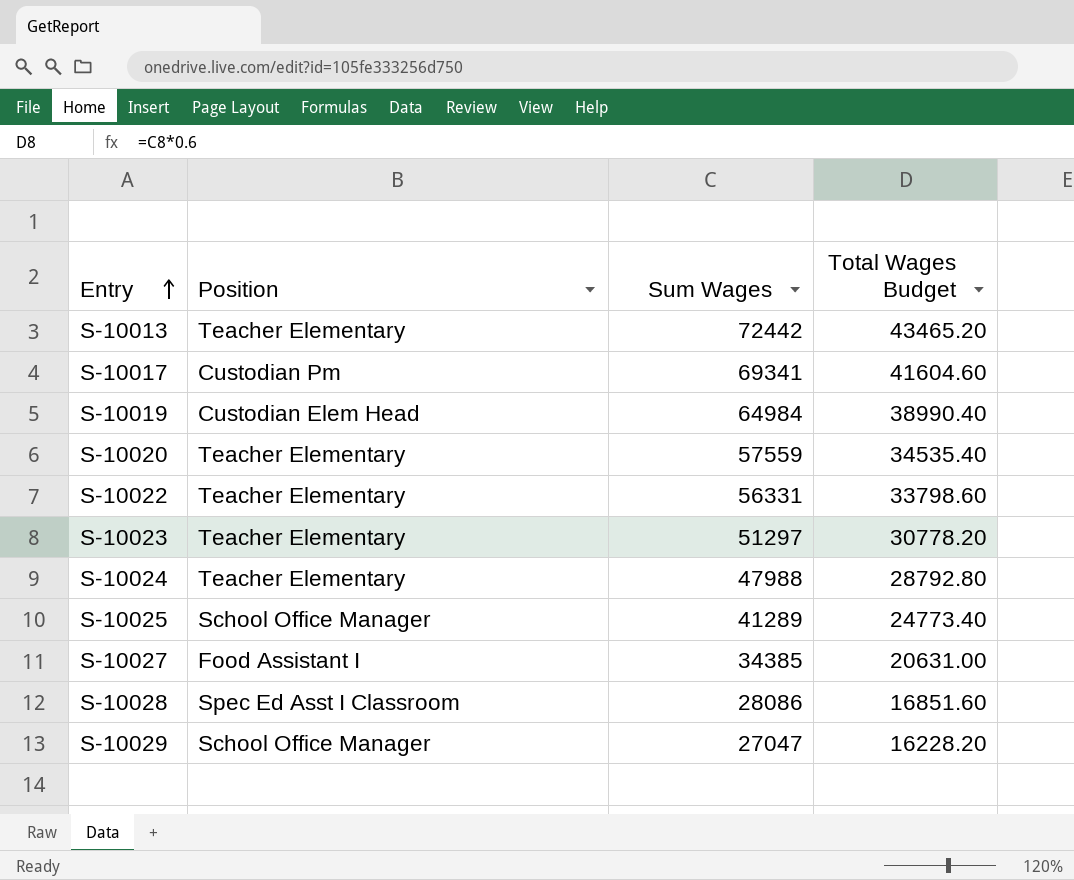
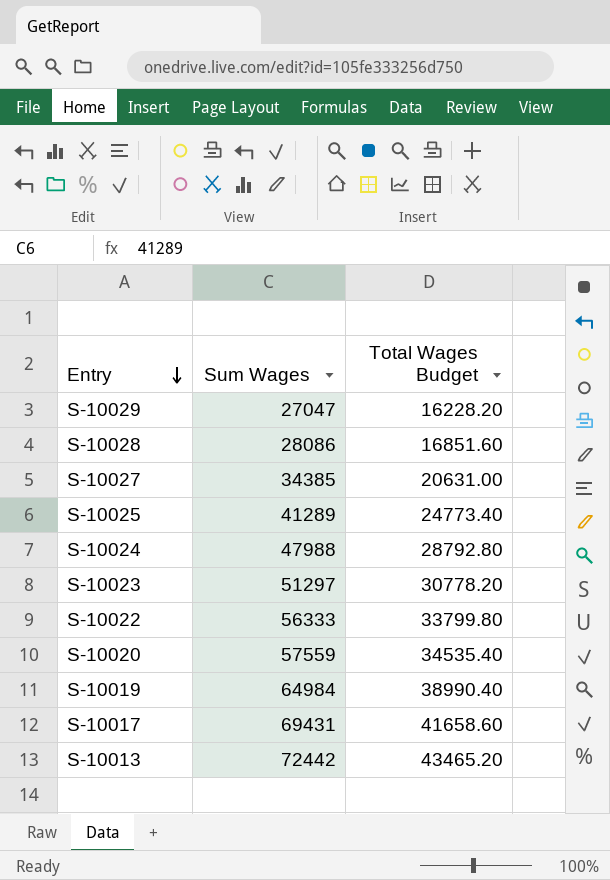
row order: Entry ascending -> Entry descending
column Position | position: 2 -> none
S-10022 | Sum Wages: 56331 -> 56333
S-10022 | Total Wages Budget: 33798.60 -> 33799.80
S-10017 | Sum Wages: 69341 -> 69431
S-10017 | Total Wages Budget: 41604.60 -> 41658.60

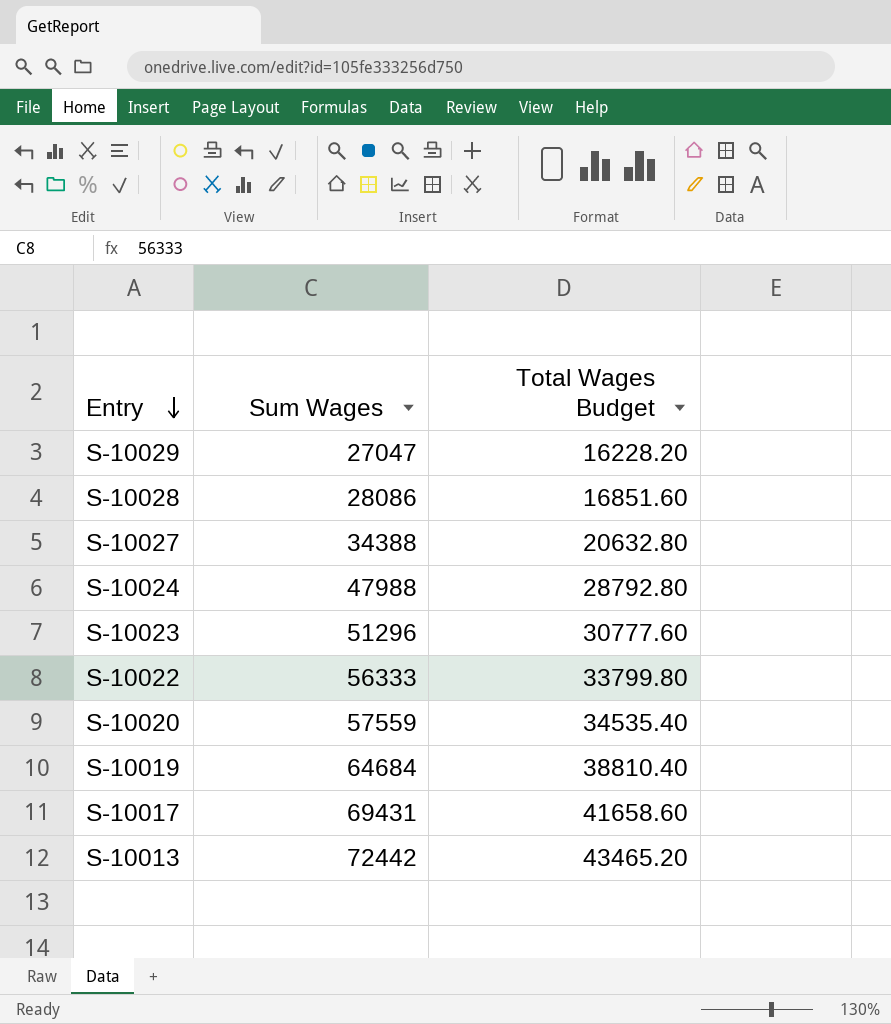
row S-10025: 41289 | 24773.40 -> none
S-10027 | Sum Wages: 34385 -> 34388
S-10027 | Total Wages Budget: 20631.00 -> 20632.80
S-10023 | Sum Wages: 51297 -> 51296
S-10023 | Total Wages Budget: 30778.20 -> 30777.60
S-10019 | Sum Wages: 64984 -> 64684
S-10019 | Total Wages Budget: 38990.40 -> 38810.40

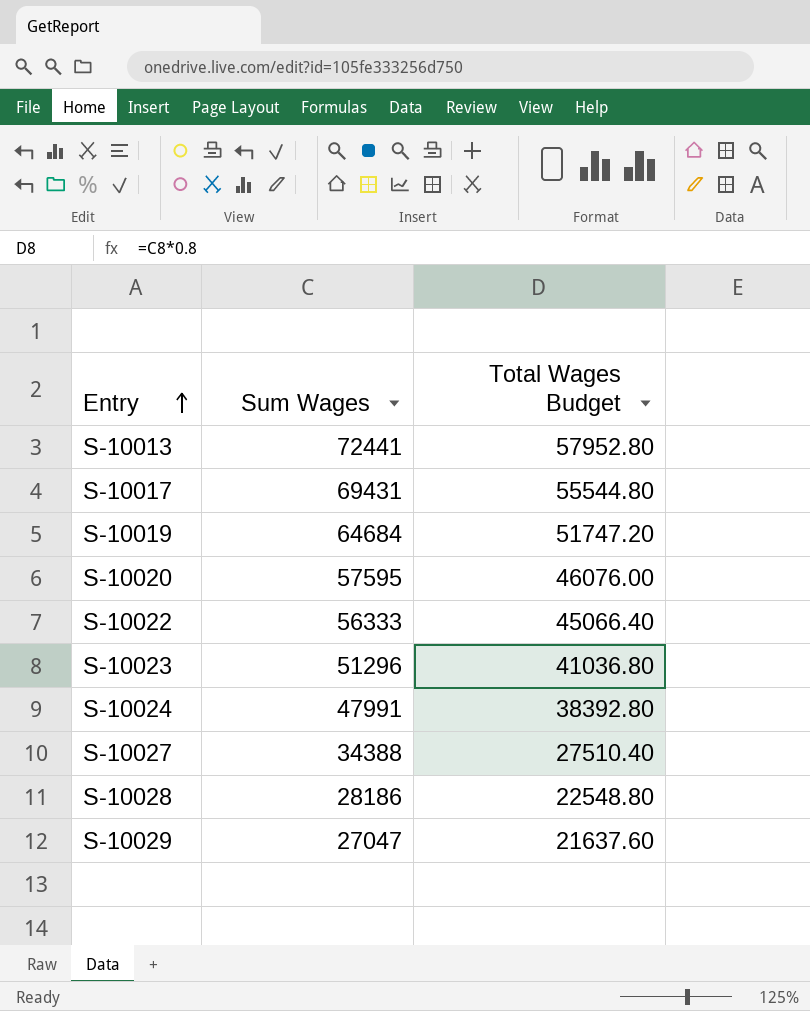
row order: Entry descending -> Entry ascending
column Total Wages Budget | formula: [Sum Wages] * 0.6 -> [Sum Wages] * 0.8
S-10013 | Sum Wages: 72442 -> 72441
S-10020 | Sum Wages: 57559 -> 57595
S-10024 | Sum Wages: 47988 -> 47991
S-10028 | Sum Wages: 28086 -> 28186

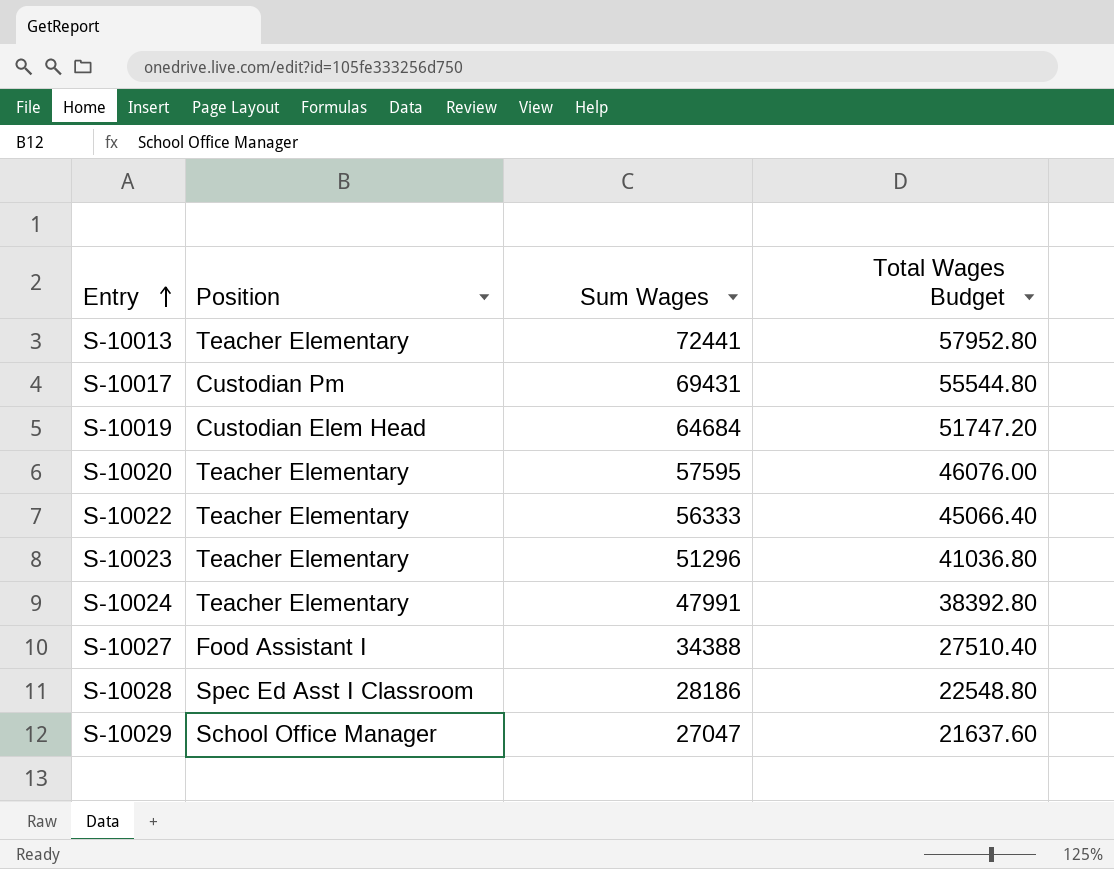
column Position | position: none -> 2

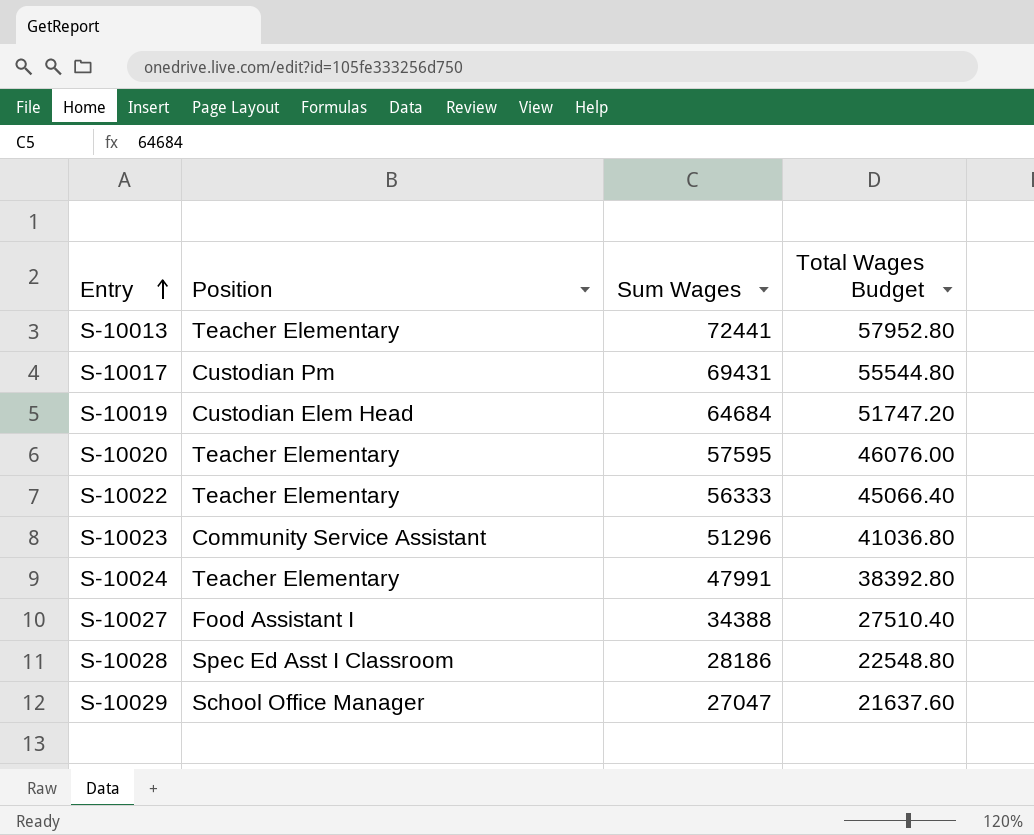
S-10023 | Position: Teacher Elementary -> Community Service Assistant

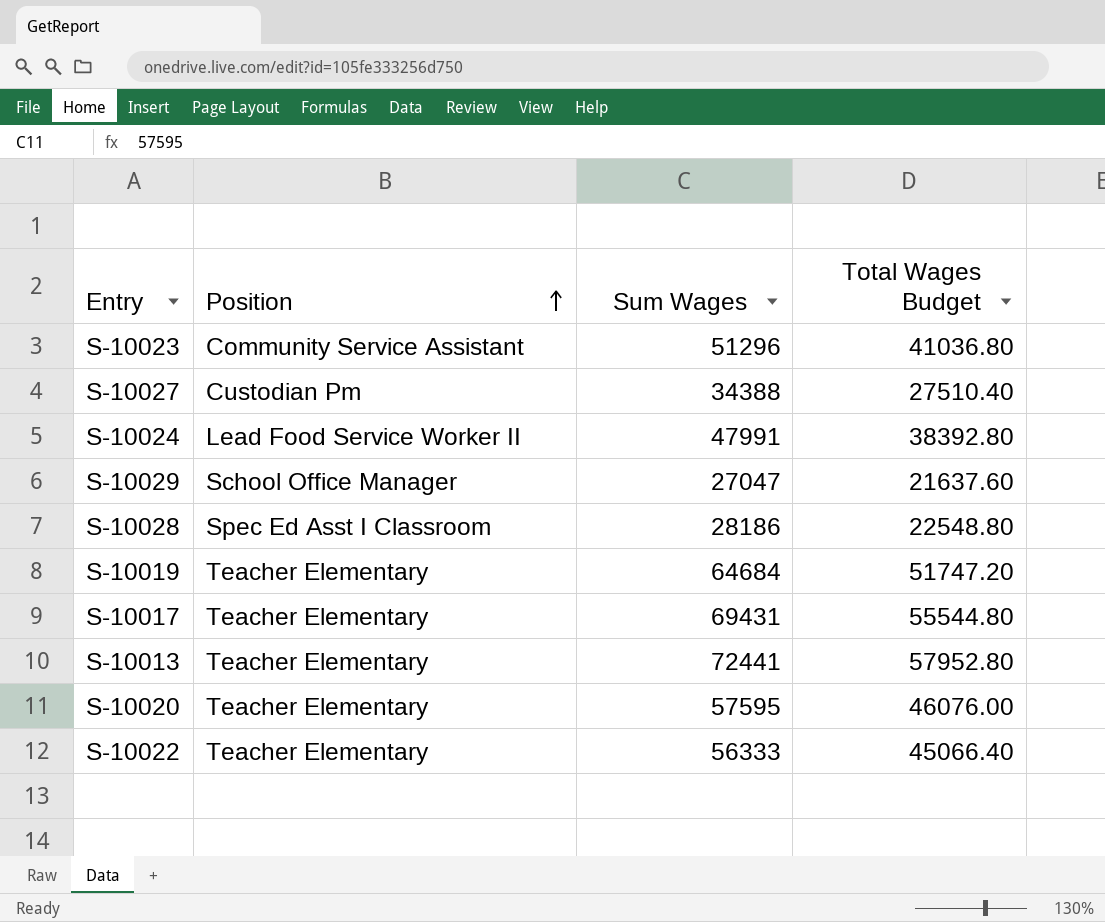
row order: Entry ascending -> Position ascending
S-10027 | Position: Food Assistant I -> Custodian Pm
S-10024 | Position: Teacher Elementary -> Lead Food Service Worker II
S-10019 | Position: Custodian Elem Head -> Teacher Elementary
S-10017 | Position: Custodian Pm -> Teacher Elementary

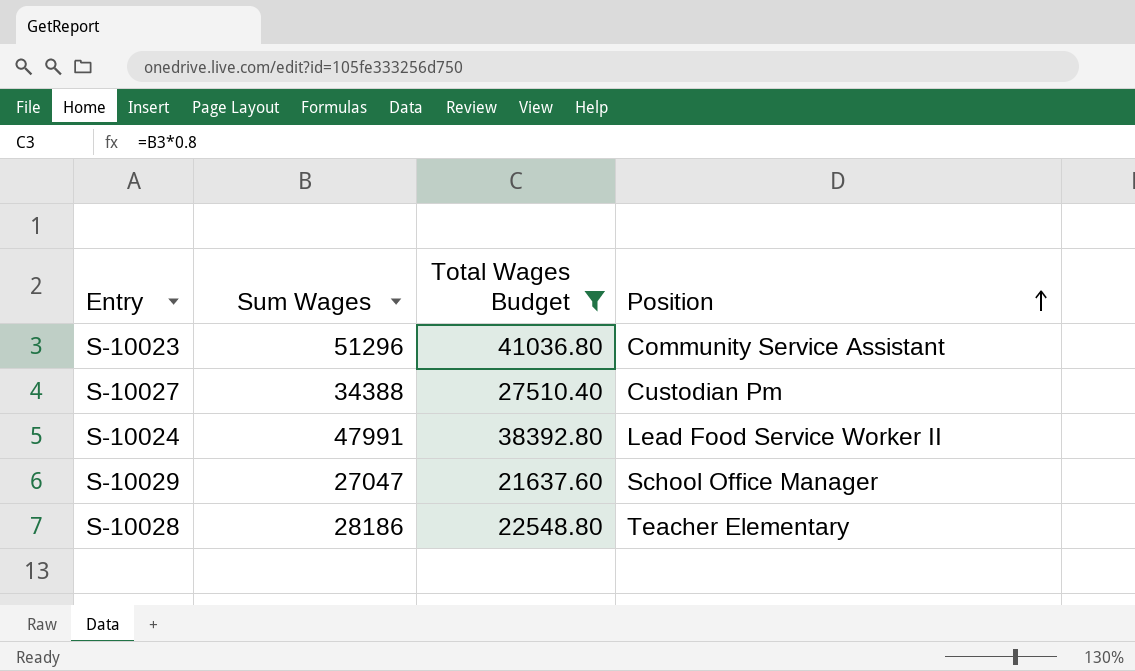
filter: none -> Total Wages Budget <= 41036.80
column Position | position: 2 -> 4
S-10028 | Position: Spec Ed Asst I Classroom -> Teacher Elementary

